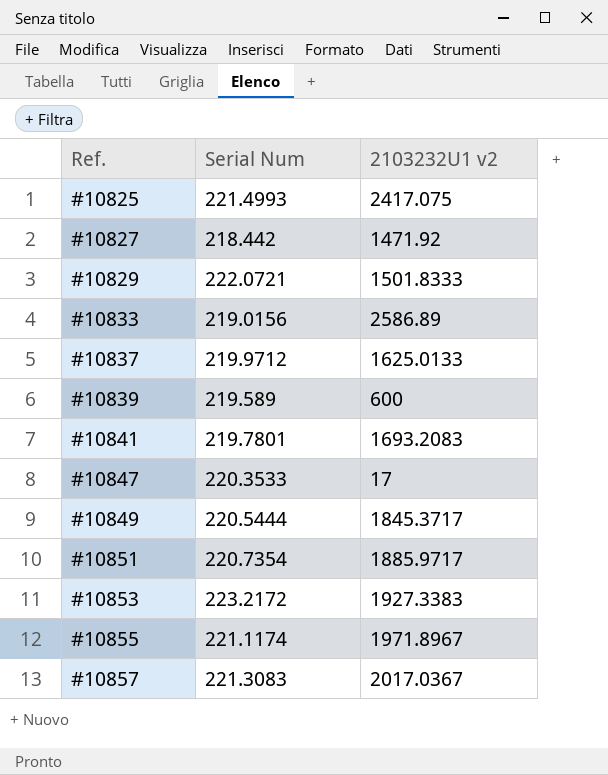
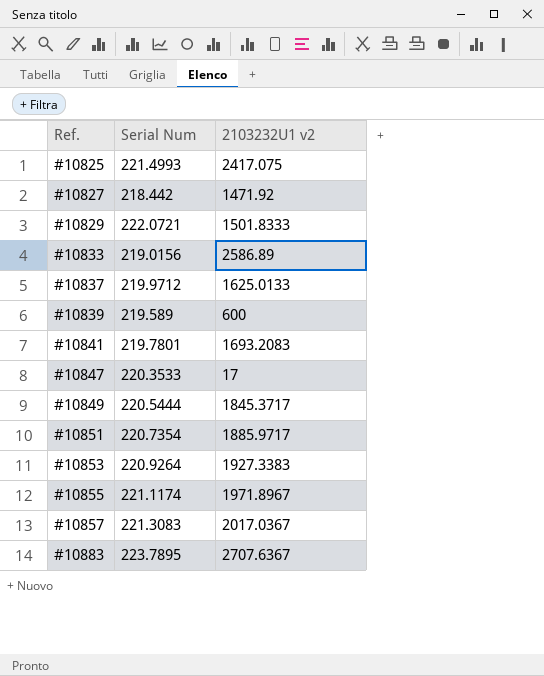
#10853 | Serial Num: 223.2172 -> 220.9264
row #10883: none -> 223.7895 | 2707.6367

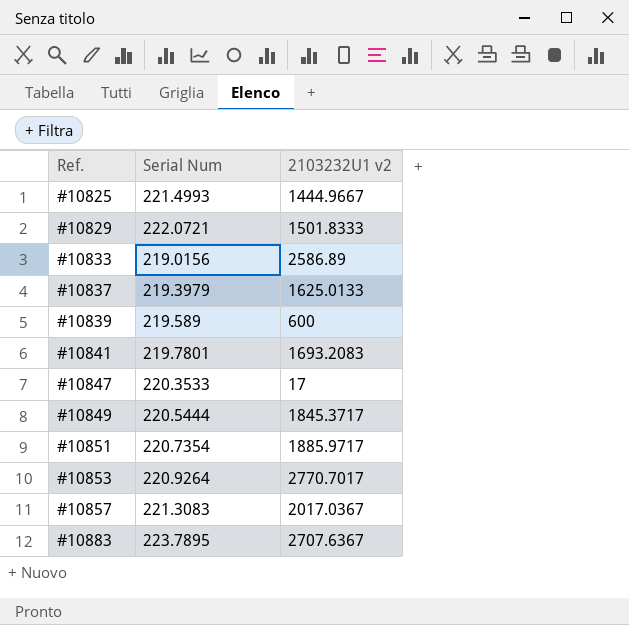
row #10827: 218.442 | 1471.92 -> none
row #10855: 221.1174 | 1971.8967 -> none
#10825 | 2103232U1 v2: 2417.075 -> 1444.9667
#10837 | Serial Num: 219.9712 -> 219.3979
#10853 | 2103232U1 v2: 1927.3383 -> 2770.7017

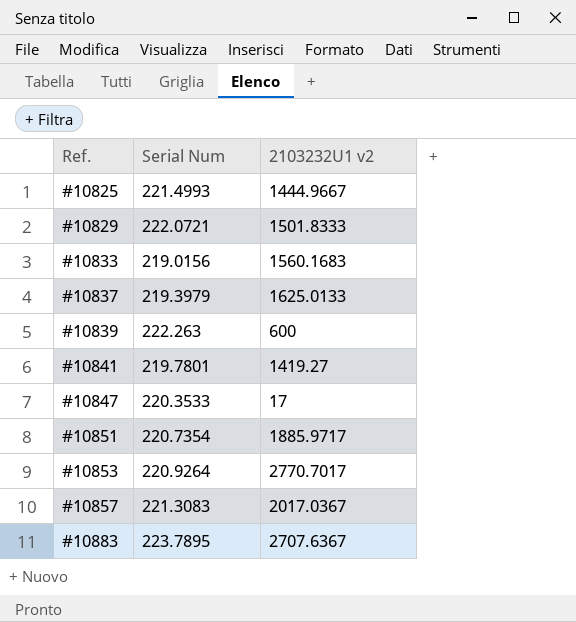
row #10849: 220.5444 | 1845.3717 -> none
#10833 | 2103232U1 v2: 2586.89 -> 1560.1683
#10839 | Serial Num: 219.589 -> 222.263
#10841 | 2103232U1 v2: 1693.2083 -> 1419.27

